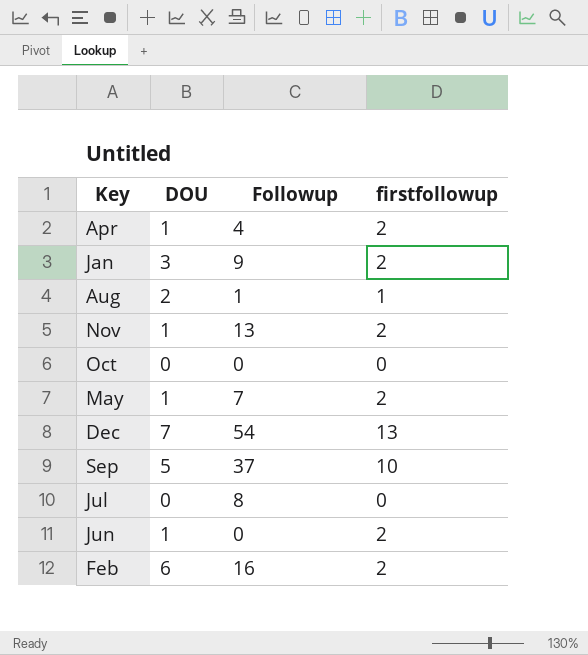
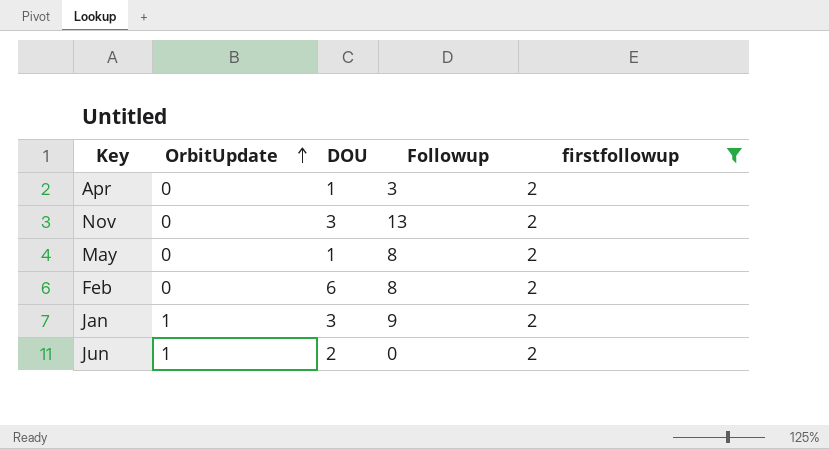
filter: none -> firstfollowup = 2
row order: none -> OrbitUpdate ascending
column OrbitUpdate | position: none -> 2
Apr | Followup: 4 -> 3
Nov | DOU: 1 -> 3
May | Followup: 7 -> 8
Feb | Followup: 16 -> 8
Jun | DOU: 1 -> 2

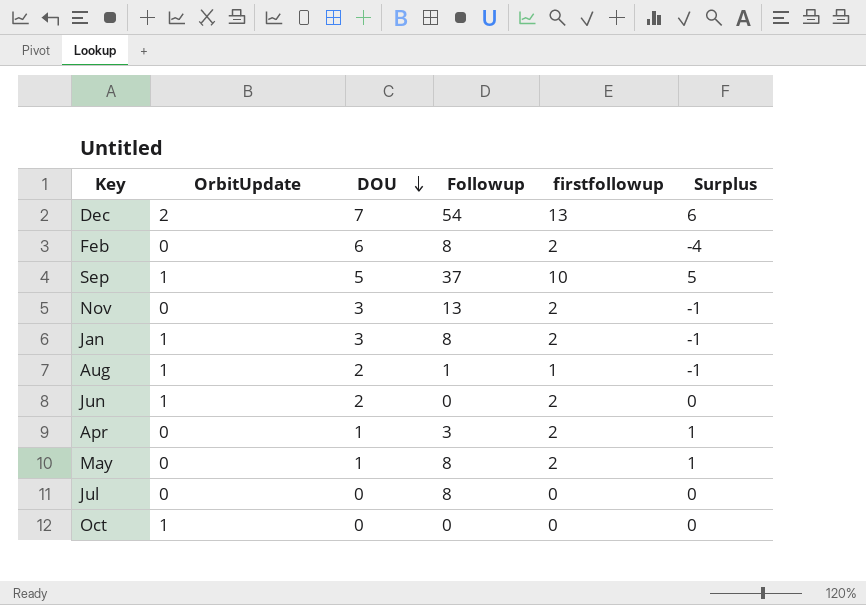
filter: firstfollowup = 2 -> none
row order: OrbitUpdate ascending -> DOU descending
column Surplus | formula: none -> [firstfollowup] - [DOU]
Jan | Followup: 9 -> 8

